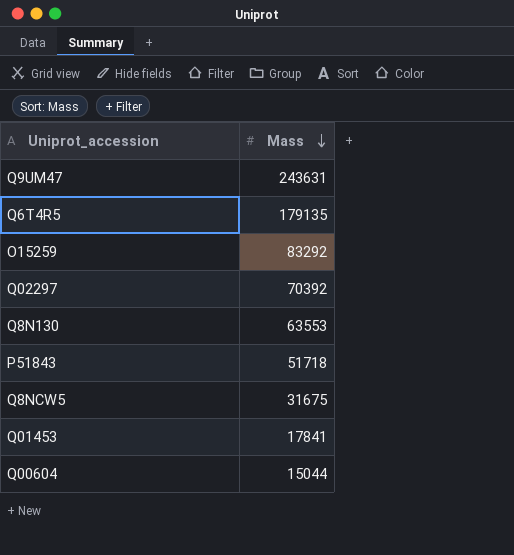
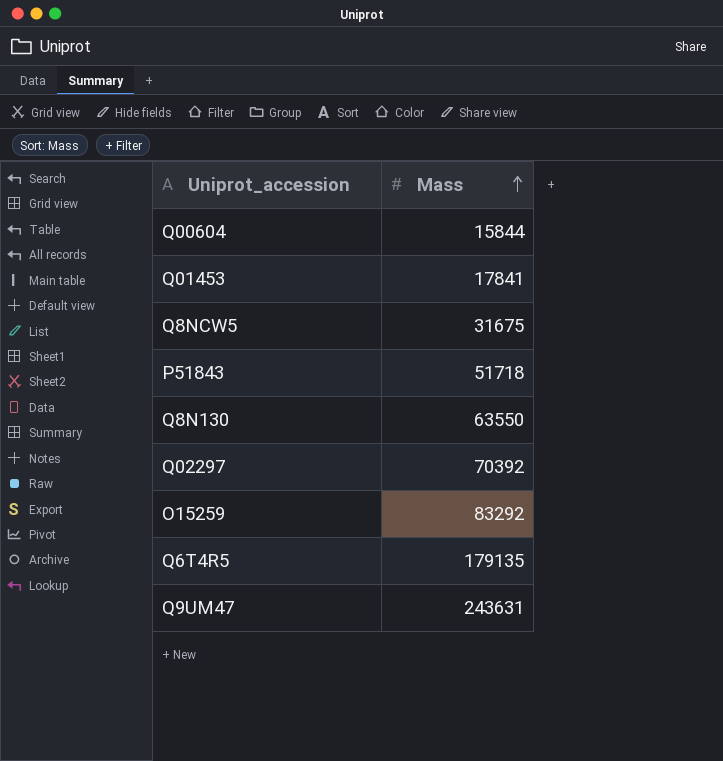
row order: Mass descending -> Mass ascending
Q00604 | Mass: 15044 -> 15844
Q8N130 | Mass: 63553 -> 63550

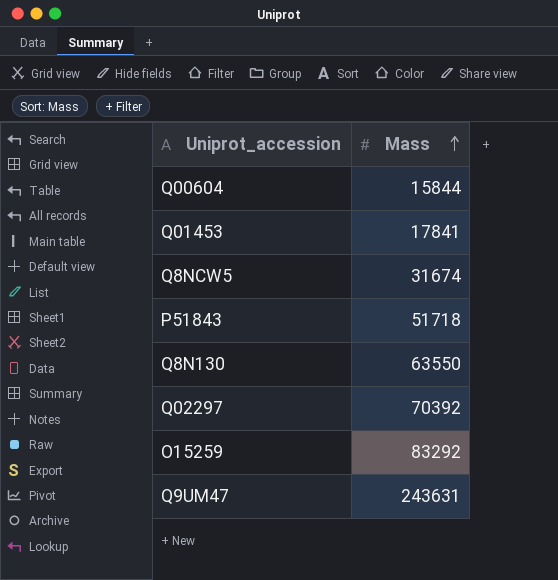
row Q6T4R5: 179135 -> none
Q8NCW5 | Mass: 31675 -> 31674

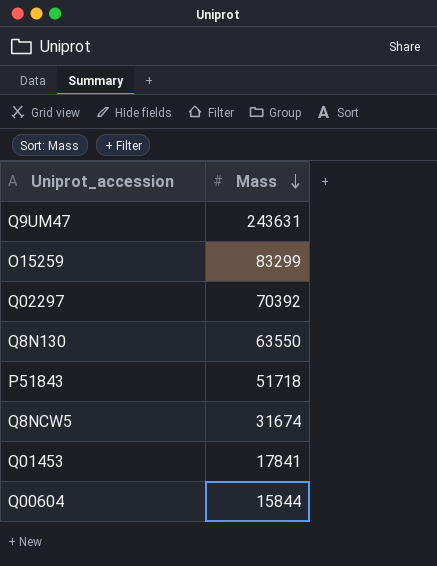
row order: Mass ascending -> Mass descending
O15259 | Mass: 83292 -> 83299

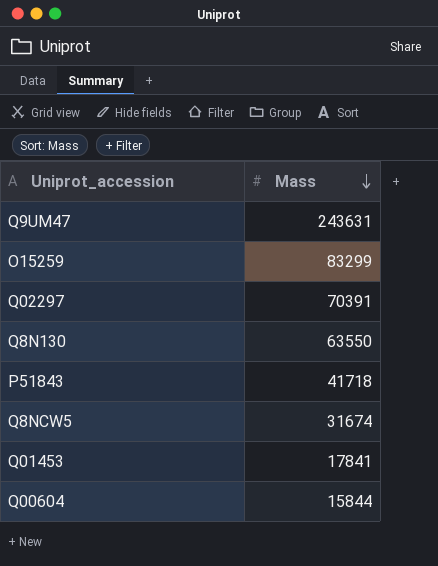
Q02297 | Mass: 70392 -> 70391
P51843 | Mass: 51718 -> 41718

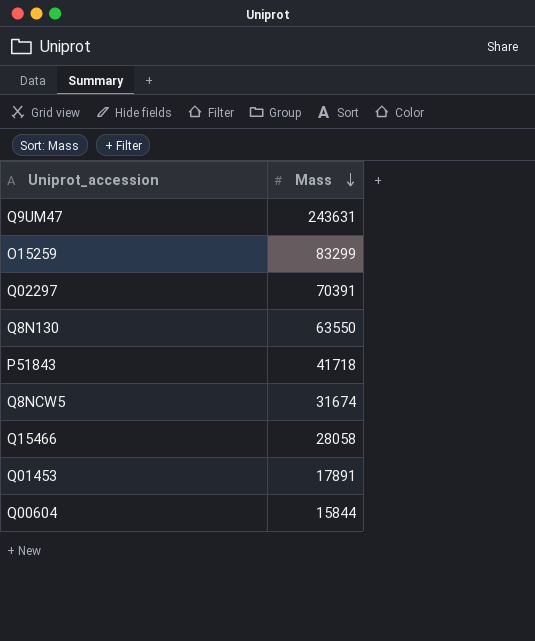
row Q15466: none -> 28058
Q01453 | Mass: 17841 -> 17891

